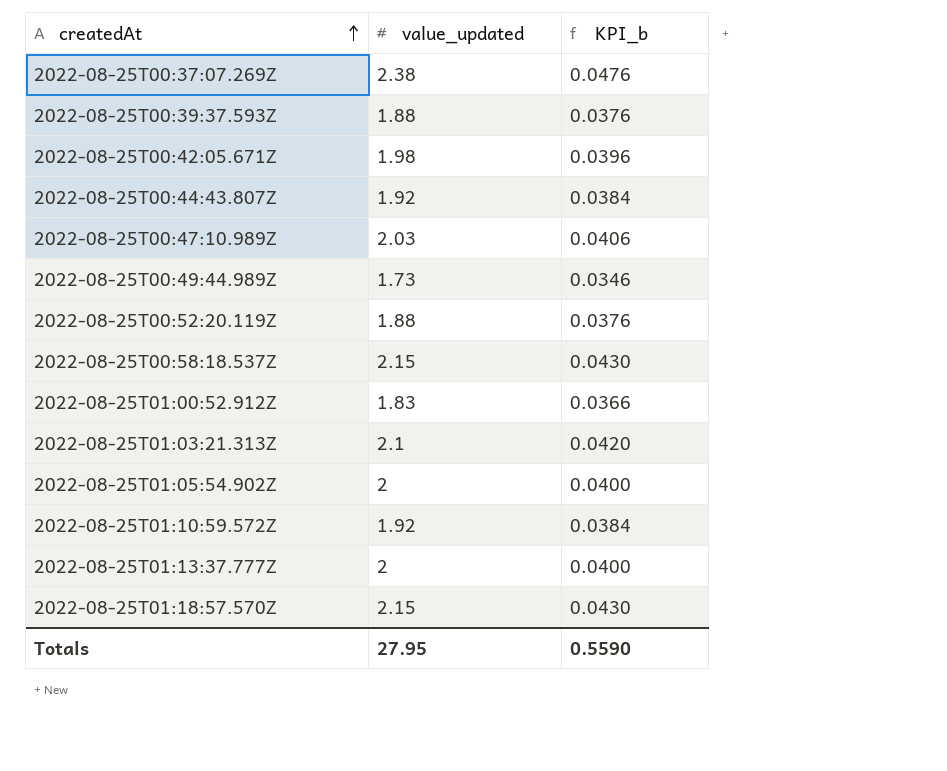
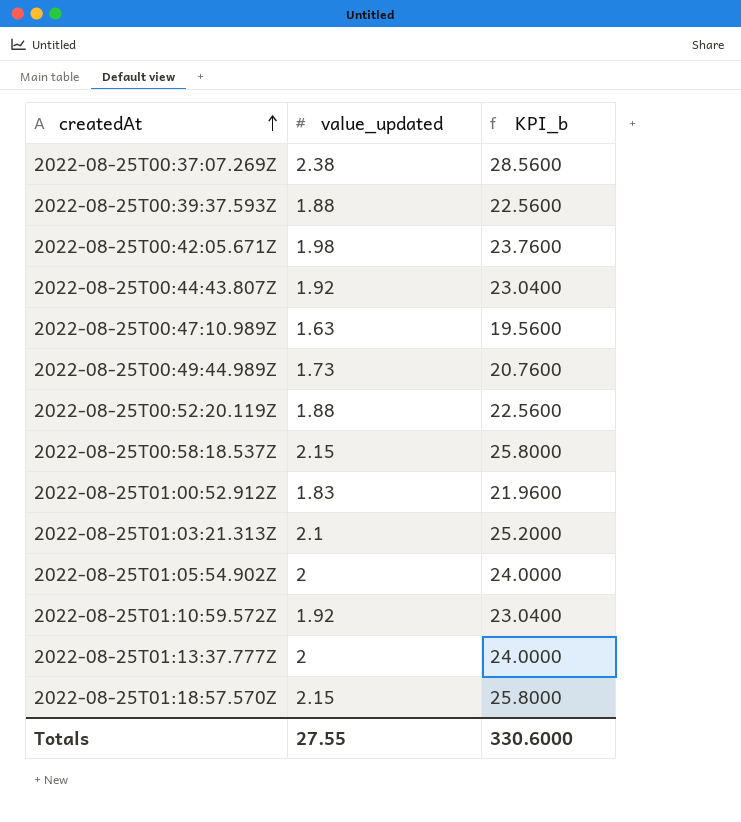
column KPI_b | formula: [value_updated] * 0.02 -> [value_updated] * 12
2022-08-25T00:47:10.989Z | value_updated: 2.03 -> 1.63
Totals | value_updated: 27.95 -> 27.55
Totals | KPI_b: 0.5590 -> 330.6000

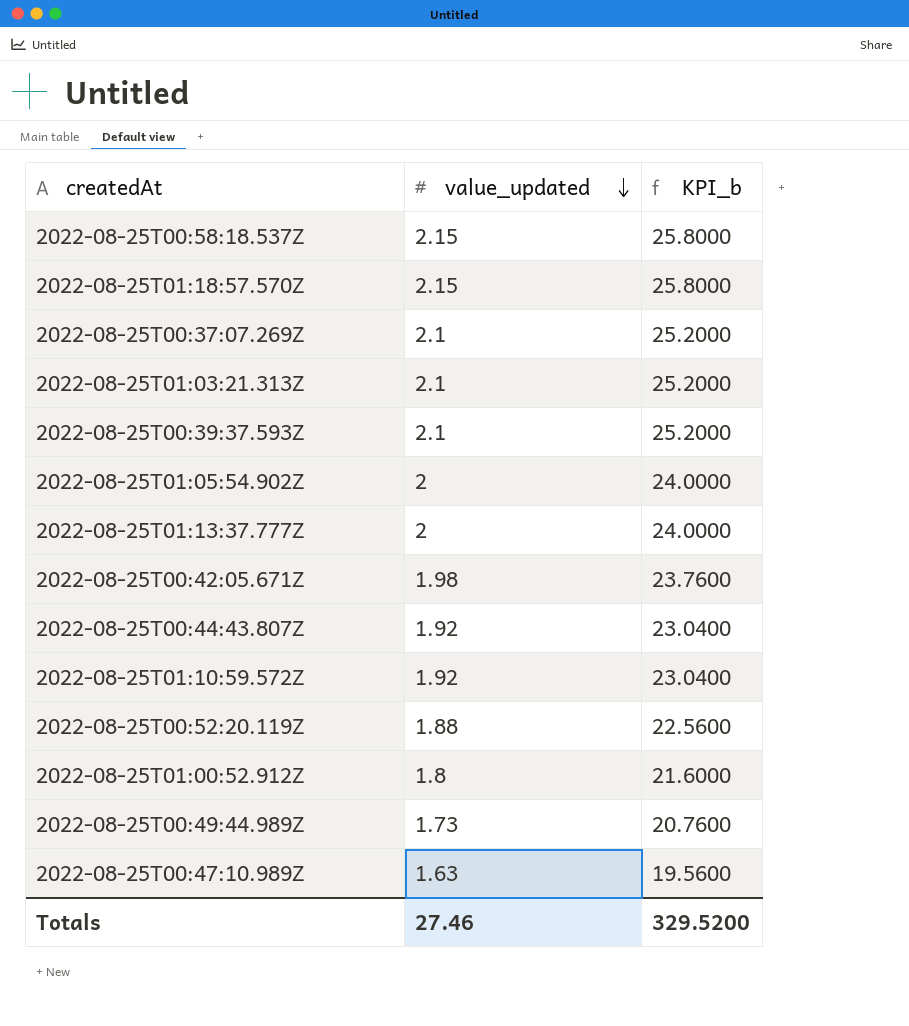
row order: createdAt ascending -> value_updated descending
2022-08-25T00:37:07.269Z | value_updated: 2.38 -> 2.1
2022-08-25T00:37:07.269Z | KPI_b: 28.5600 -> 25.2000
2022-08-25T00:39:37.593Z | value_updated: 1.88 -> 2.1
2022-08-25T00:39:37.593Z | KPI_b: 22.5600 -> 25.2000
2022-08-25T01:00:52.912Z | value_updated: 1.83 -> 1.8
2022-08-25T01:00:52.912Z | KPI_b: 21.9600 -> 21.6000
Totals | value_updated: 27.55 -> 27.46
Totals | KPI_b: 330.6000 -> 329.5200

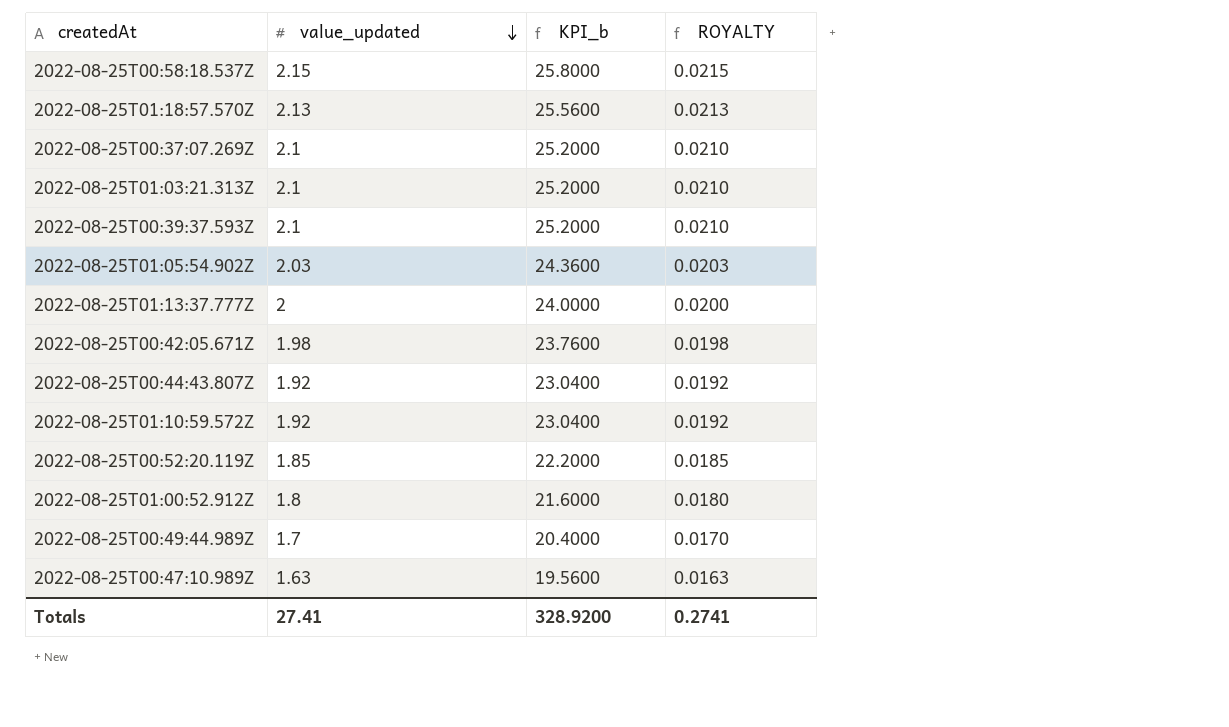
column ROYALTY | formula: none -> [value_updated] * 0.01
2022-08-25T01:18:57.570Z | value_updated: 2.15 -> 2.13
2022-08-25T01:18:57.570Z | KPI_b: 25.8000 -> 25.5600
2022-08-25T01:05:54.902Z | value_updated: 2 -> 2.03
2022-08-25T01:05:54.902Z | KPI_b: 24.0000 -> 24.3600
2022-08-25T00:52:20.119Z | value_updated: 1.88 -> 1.85
2022-08-25T00:52:20.119Z | KPI_b: 22.5600 -> 22.2000
2022-08-25T00:49:44.989Z | value_updated: 1.73 -> 1.7
2022-08-25T00:49:44.989Z | KPI_b: 20.7600 -> 20.4000
Totals | value_updated: 27.46 -> 27.41
Totals | KPI_b: 329.5200 -> 328.9200

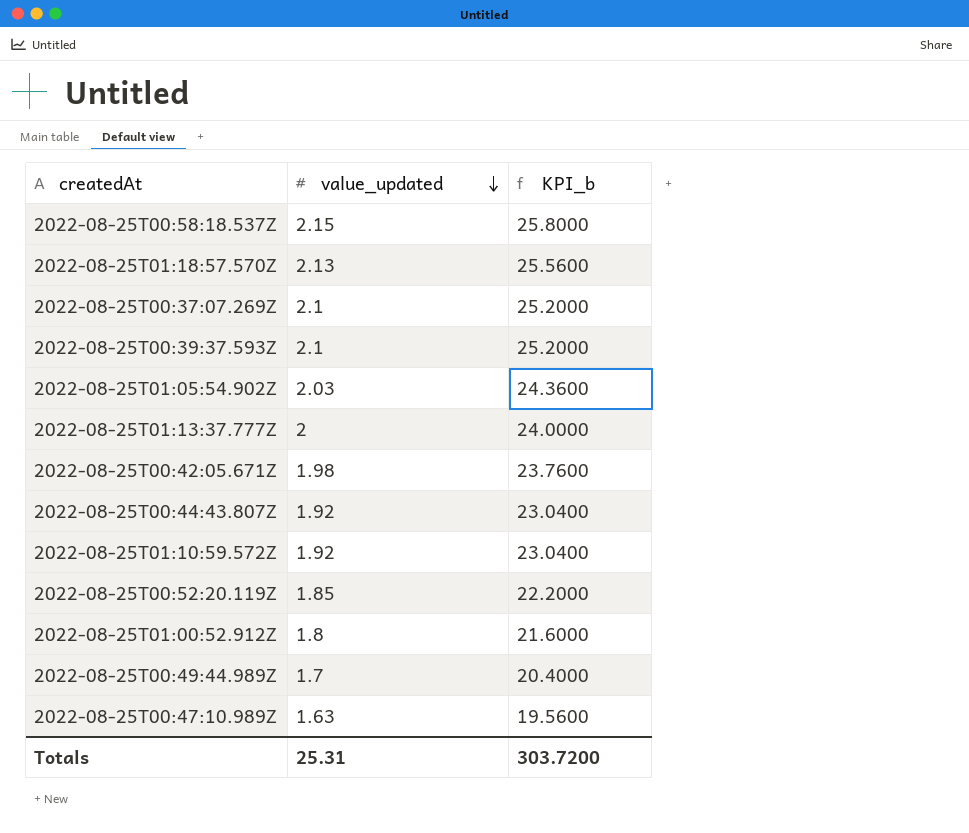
column ROYALTY | formula: [value_updated] * 0.01 -> none
row 2022-08-25T01:03:21.313Z: 2.1 | 25.2000 | 0.0210 -> none
Totals | value_updated: 27.41 -> 25.31
Totals | KPI_b: 328.9200 -> 303.7200

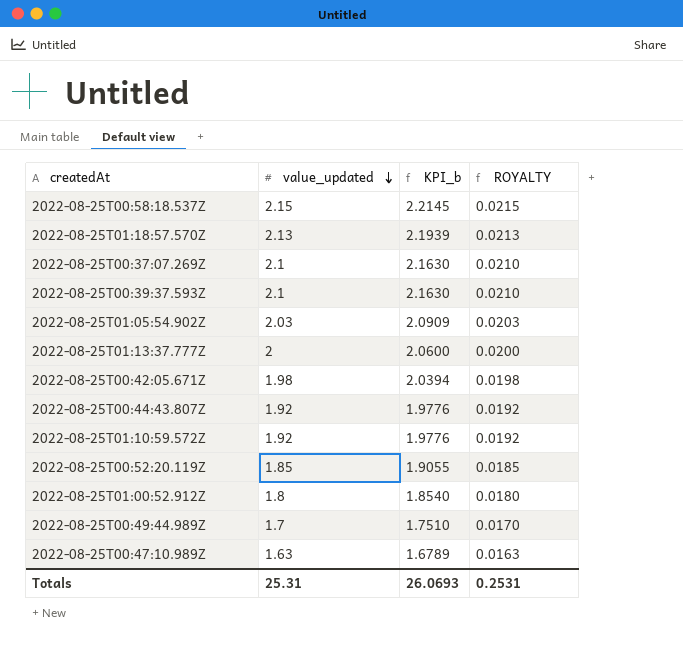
column KPI_b | formula: [value_updated] * 12 -> [value_updated] * 1.03
column ROYALTY | formula: none -> [value_updated] * 0.01
Totals | KPI_b: 303.7200 -> 26.0693

